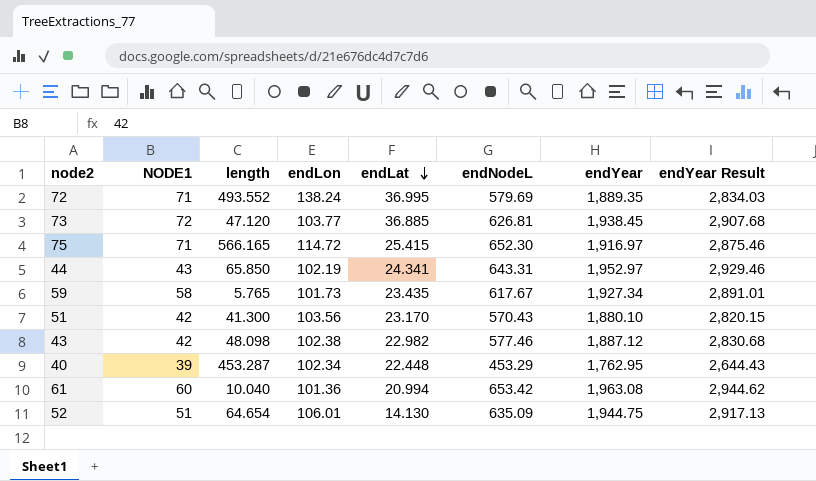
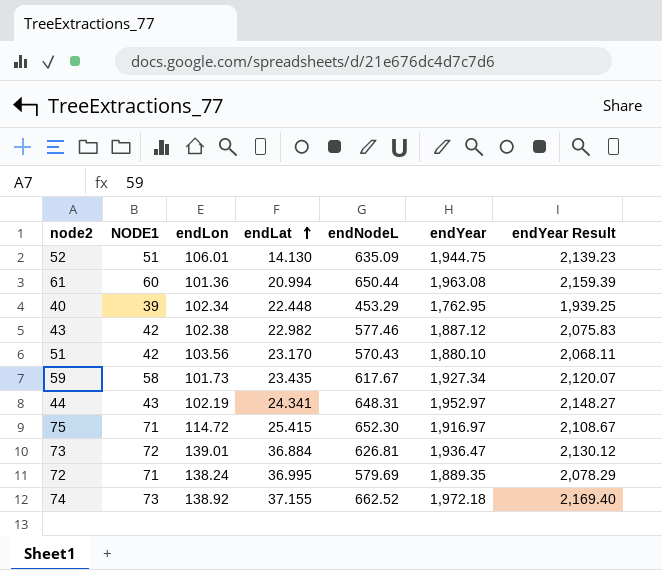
row order: endLat descending -> endLat ascending
column length | position: 3 -> none
column endYear Result | formula: [endYear] * 1.5 -> [endYear] * 1.1
61 | endNodeL: 653.42 -> 650.44
44 | endNodeL: 643.31 -> 648.31
73 | endLon: 103.77 -> 139.01
73 | endLat: 36.885 -> 36.884
73 | endYear: 1,938.45 -> 1,936.47
row 74: none -> 73 | 138.92 | 37.155 | 662.52 | 1,972.18 | 2,169.40

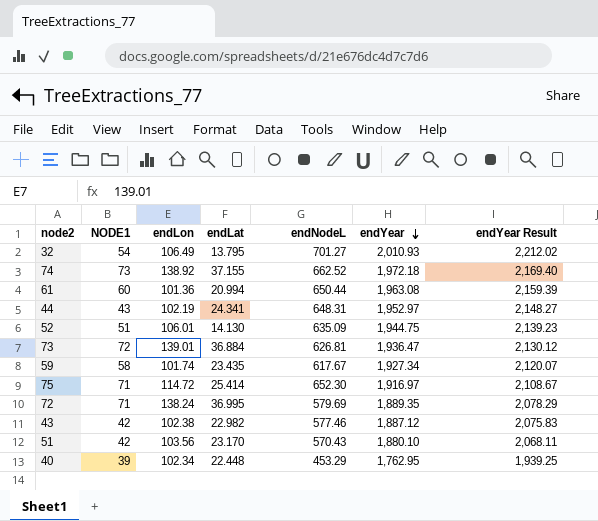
row order: endLat ascending -> endYear descending
row 32: none -> 54 | 106.49 | 13.795 | 701.27 | 2,010.93 | 2,212.02
59 | endLon: 101.73 -> 101.74
75 | endLat: 25.415 -> 25.414

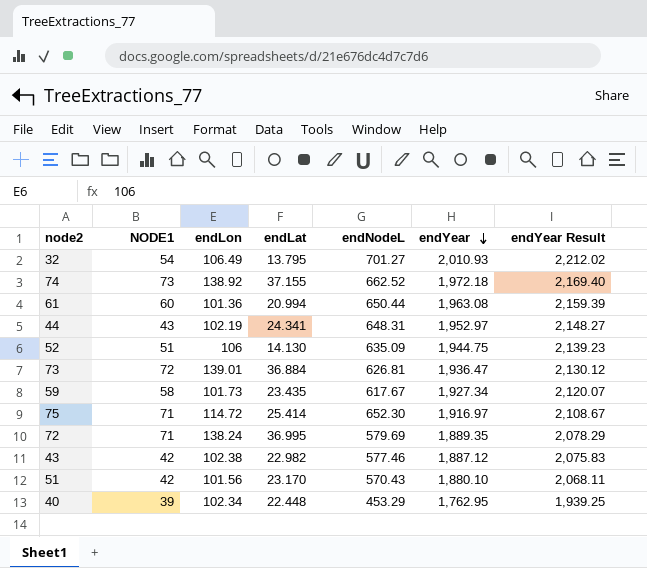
52 | endLon: 106.01 -> 106
59 | endLon: 101.74 -> 101.73
51 | endLon: 103.56 -> 101.56

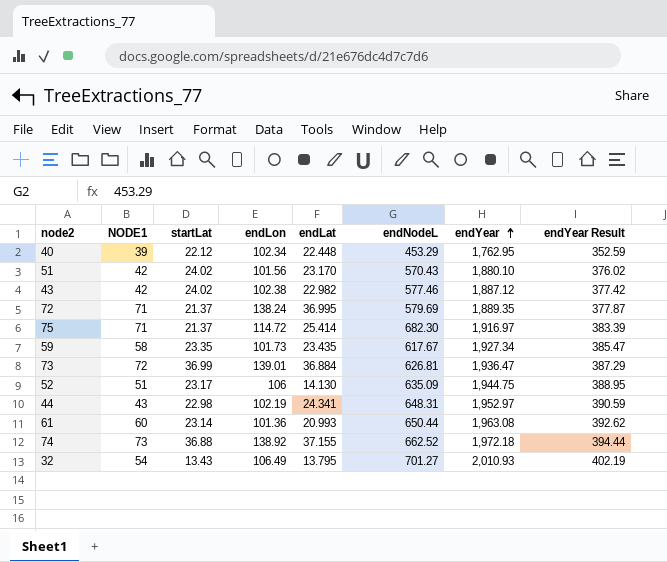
row order: endYear descending -> endYear ascending
column startLat | position: none -> 3
column endYear Result | formula: [endYear] * 1.1 -> [endYear] * 0.2
75 | endNodeL: 652.30 -> 682.30
61 | endLat: 20.994 -> 20.993

